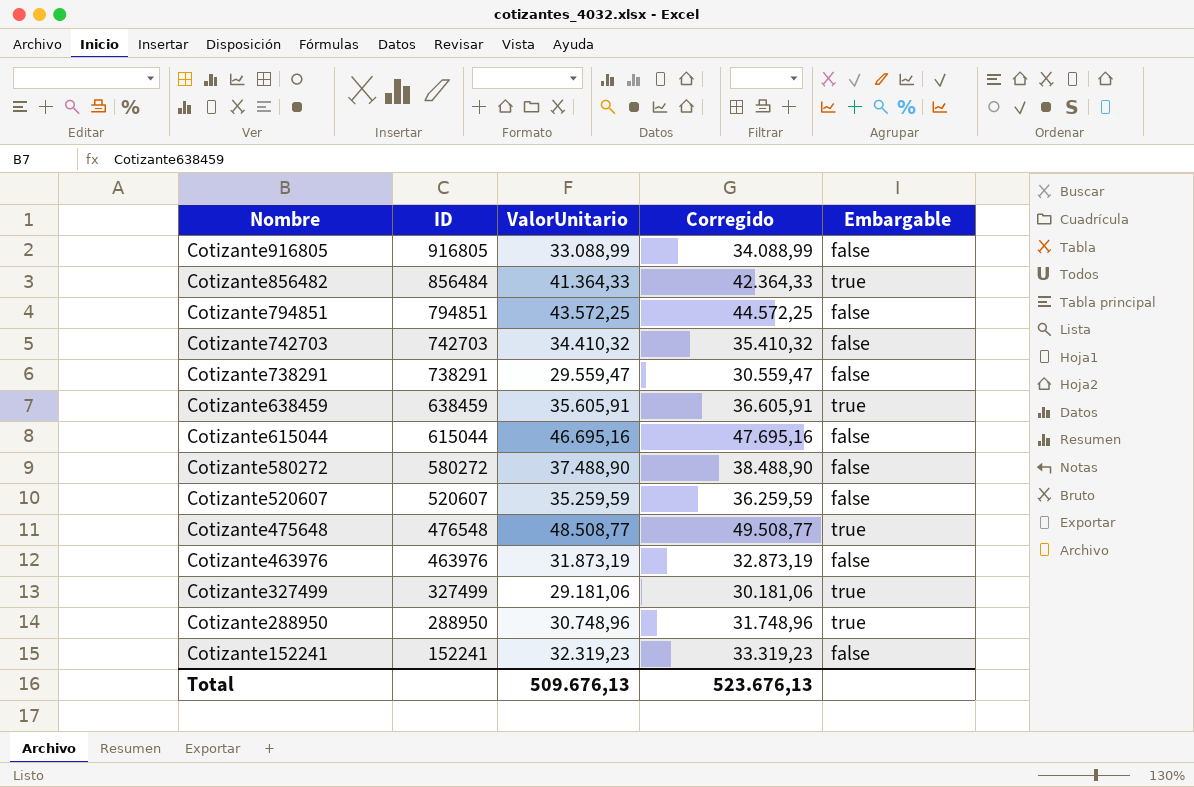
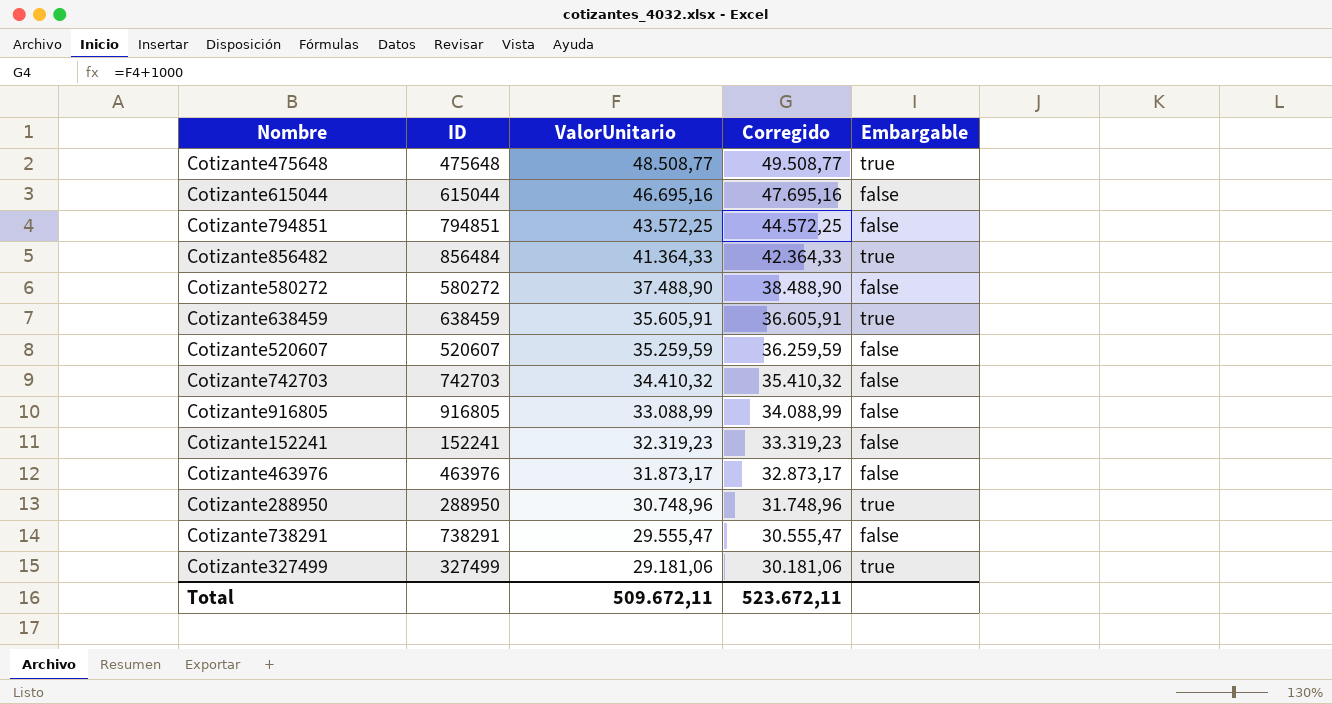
row order: Nombre descending -> ValorUnitario descending
Cotizante475648 | ID: 476548 -> 475648
Cotizante463976 | ValorUnitario: 31.873,19 -> 31.873,17
Cotizante463976 | Corregido: 32.873,19 -> 32.873,17
Cotizante738291 | ValorUnitario: 29.559,47 -> 29.555,47
Cotizante738291 | Corregido: 30.559,47 -> 30.555,47
Total | ValorUnitario: 509.676,13 -> 509.672,11
Total | Corregido: 523.676,13 -> 523.672,11

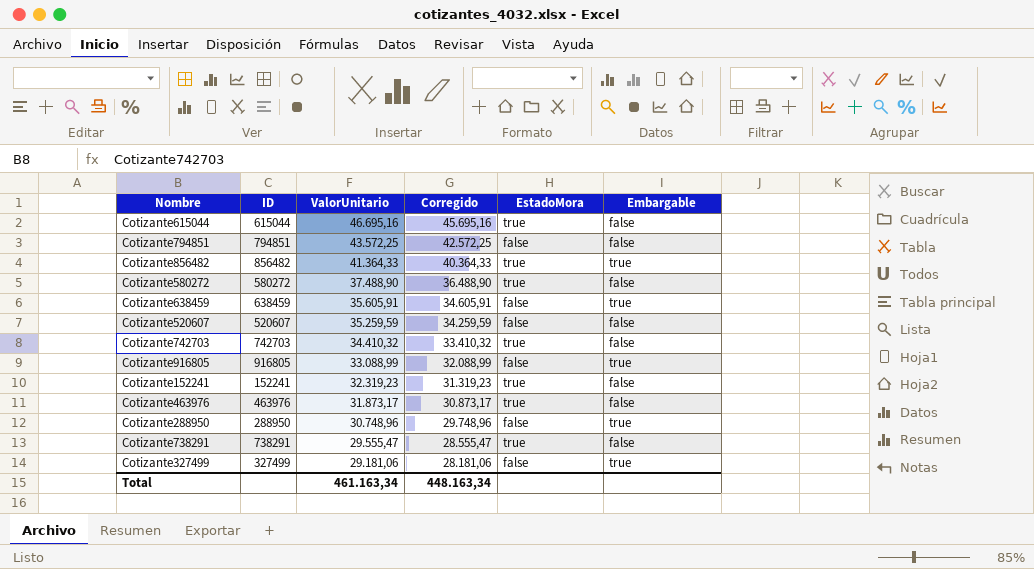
column Corregido | formula: [ValorUnitario] + 1000 -> [ValorUnitario] - 1000
column EstadoMora | position: none -> 5
row Cotizante475648: 475648 | 48.508,77 | 49.508,77 | true -> none
Cotizante856482 | ID: 856484 -> 856482
Cotizante916805 | Embargable: false -> true
Total | ValorUnitario: 509.672,11 -> 461.163,34
Total | Corregido: 523.672,11 -> 448.163,34

